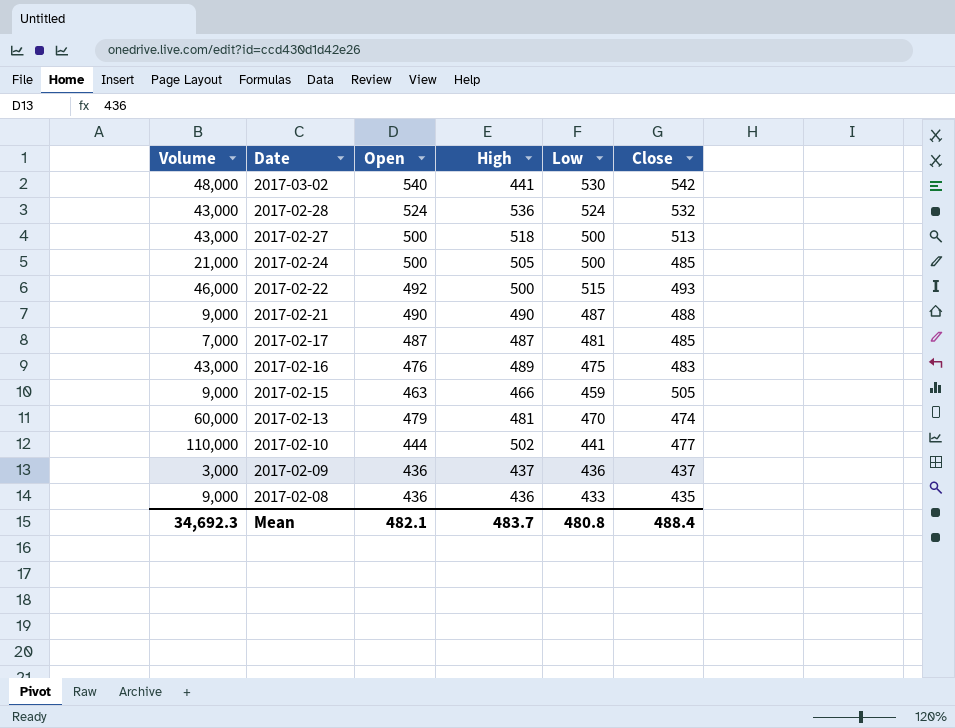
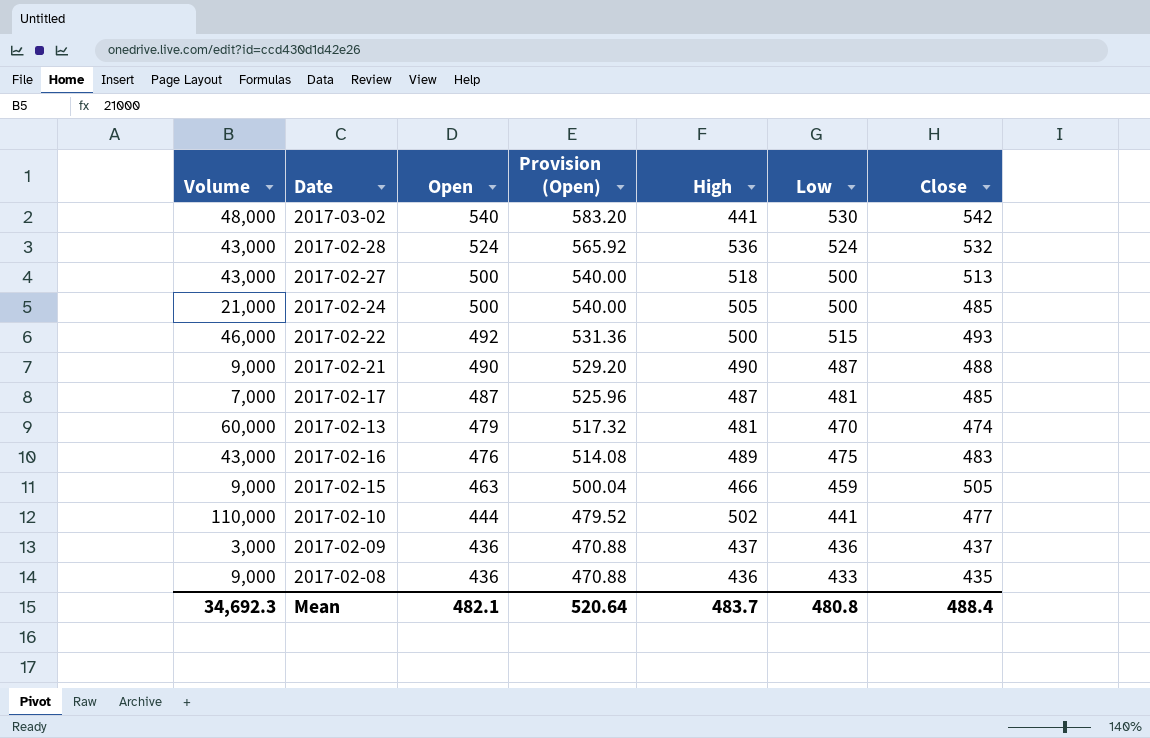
row order: Date descending -> Open descending
column Provision (Open) | formula: none -> [Open] * 1.08

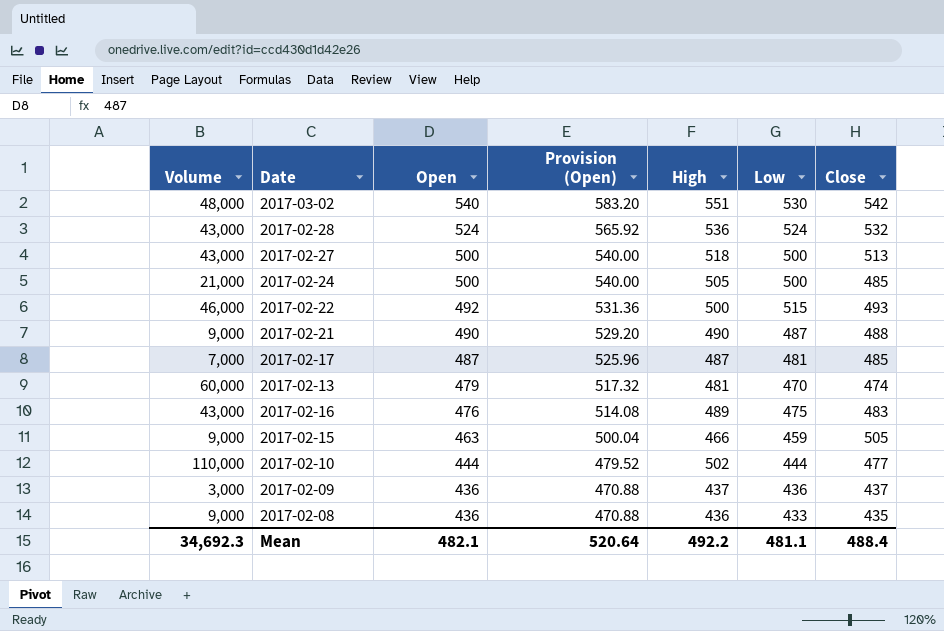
2017-03-02 | High: 441 -> 551
2017-02-10 | Low: 441 -> 444
Mean | High: 483.7 -> 492.2
Mean | Low: 480.8 -> 481.1

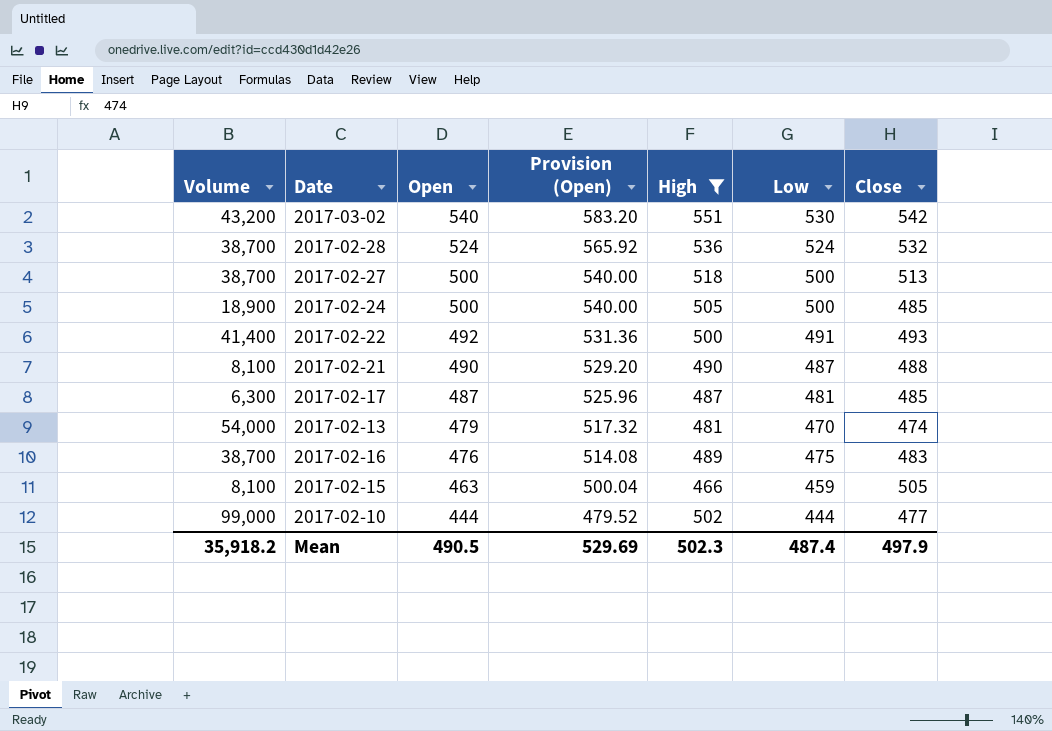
filter: none -> High >= 466
2017-03-02 | Volume: 48,000 -> 43,200
2017-02-28 | Volume: 43,000 -> 38,700
2017-02-27 | Volume: 43,000 -> 38,700
2017-02-24 | Volume: 21,000 -> 18,900
2017-02-22 | Volume: 46,000 -> 41,400
2017-02-22 | Low: 515 -> 491
2017-02-21 | Volume: 9,000 -> 8,100
2017-02-17 | Volume: 7,000 -> 6,300
2017-02-13 | Volume: 60,000 -> 54,000
2017-02-16 | Volume: 43,000 -> 38,700
2017-02-15 | Volume: 9,000 -> 8,100
2017-02-10 | Volume: 110,000 -> 99,000
Mean | Volume: 34,692.3 -> 35,918.2
Mean | Open: 482.1 -> 490.5
Mean | Provision (Open): 520.64 -> 529.69
Mean | High: 492.2 -> 502.3
Mean | Low: 481.1 -> 487.4
Mean | Close: 488.4 -> 497.9

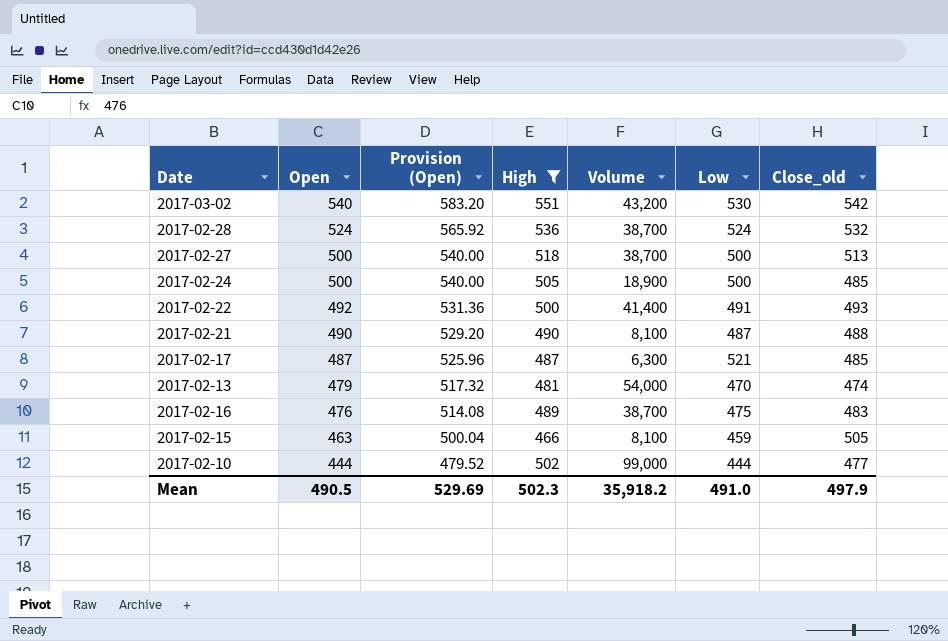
column Volume | position: 1 -> 5
column name: Close -> Close_old
2017-02-17 | Low: 481 -> 521
Mean | Low: 487.4 -> 491.0

